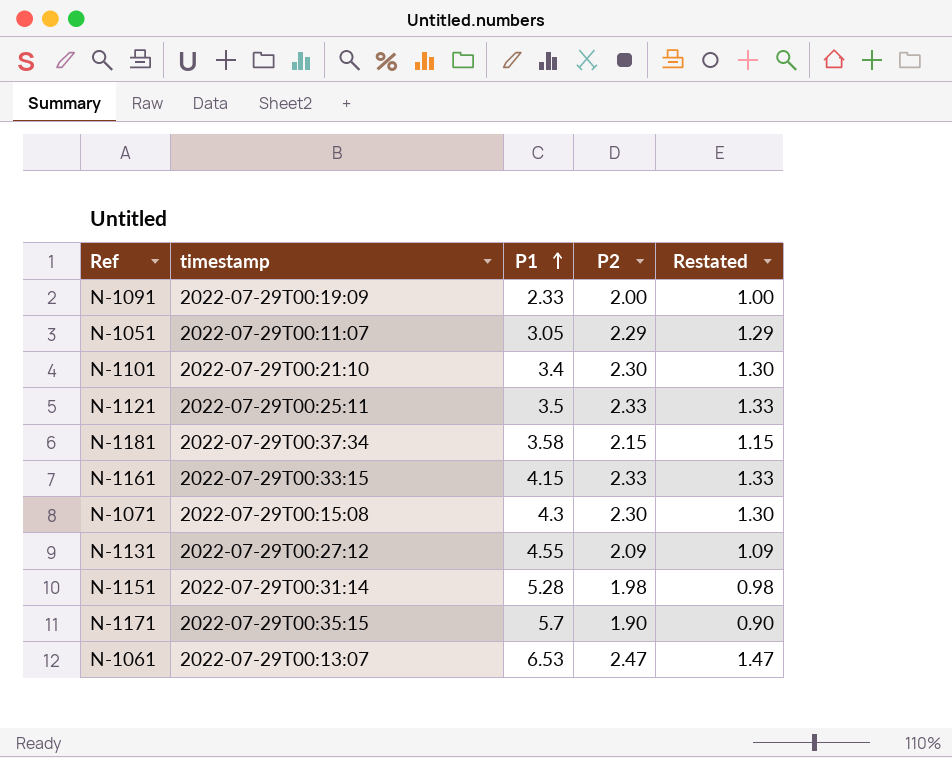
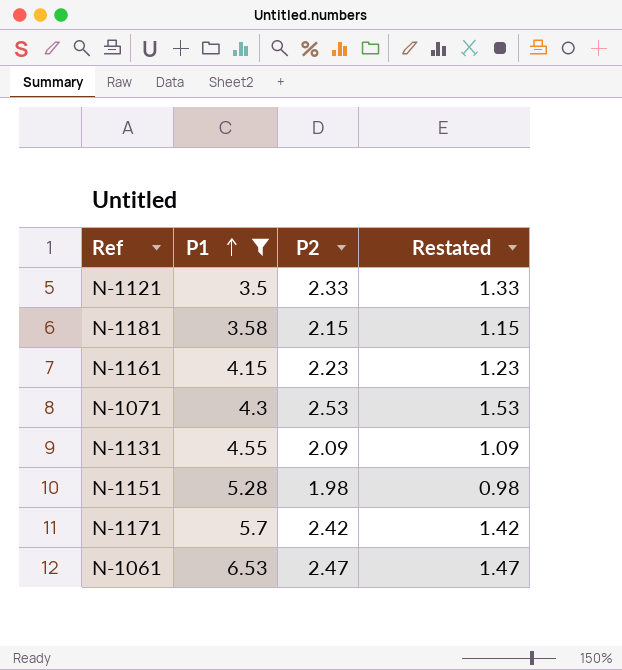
filter: none -> P1 >= 3.5
column timestamp | position: 2 -> none
N-1161 | P2: 2.33 -> 2.23
N-1161 | Restated: 1.33 -> 1.23
N-1071 | P2: 2.30 -> 2.53
N-1071 | Restated: 1.30 -> 1.53
N-1171 | P2: 1.90 -> 2.42
N-1171 | Restated: 0.90 -> 1.42

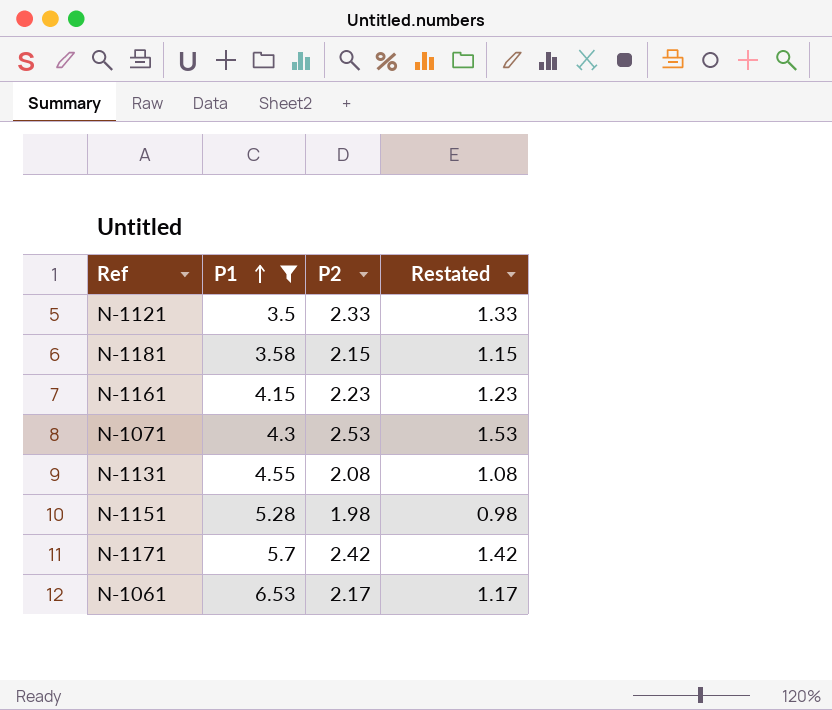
N-1131 | P2: 2.09 -> 2.08
N-1131 | Restated: 1.09 -> 1.08
N-1061 | P2: 2.47 -> 2.17
N-1061 | Restated: 1.47 -> 1.17

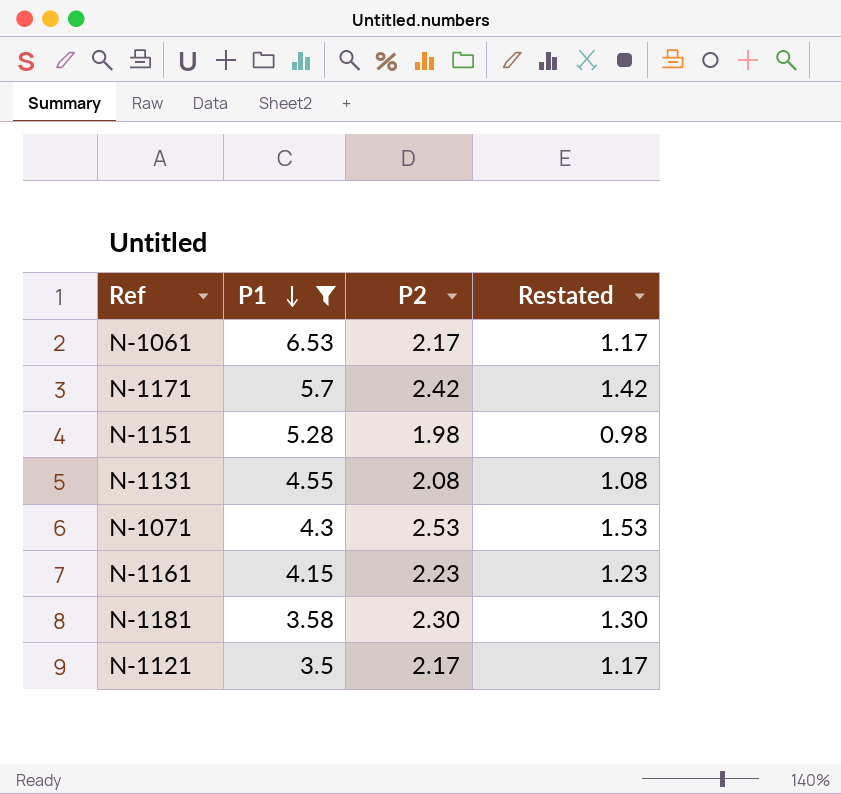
row order: P1 ascending -> P1 descending
N-1181 | P2: 2.15 -> 2.30
N-1181 | Restated: 1.15 -> 1.30
N-1121 | P2: 2.33 -> 2.17
N-1121 | Restated: 1.33 -> 1.17

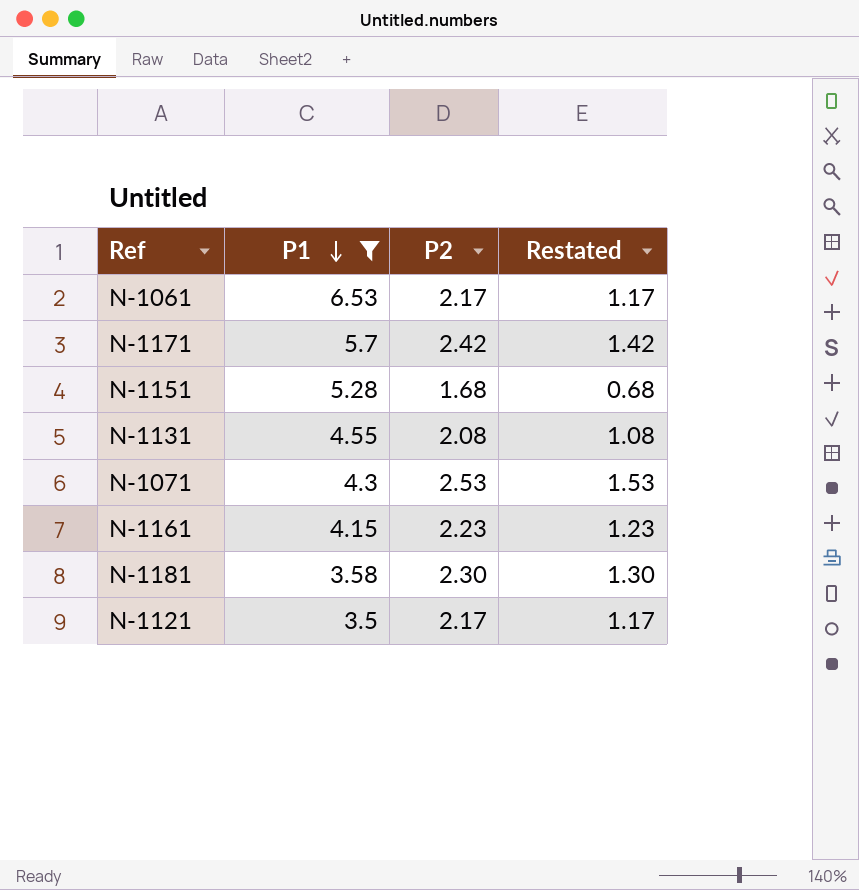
N-1151 | P2: 1.98 -> 1.68
N-1151 | Restated: 0.98 -> 0.68

